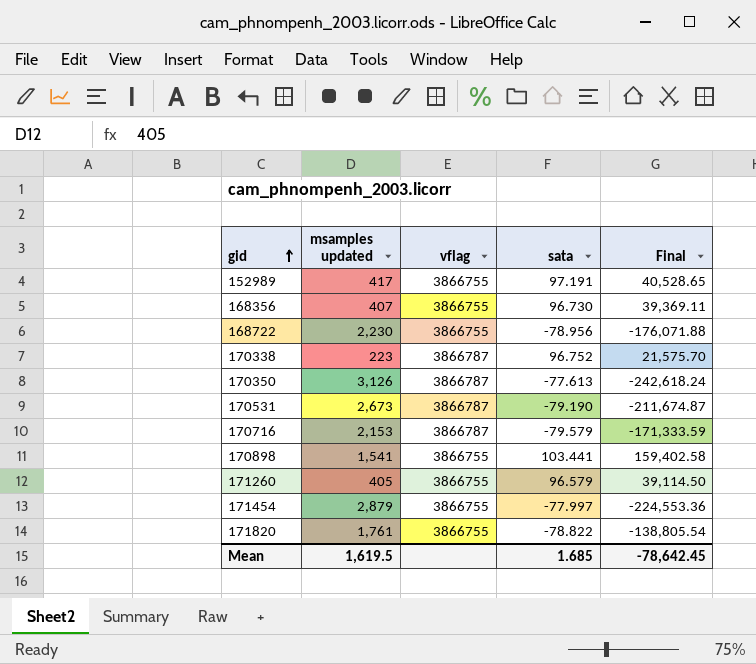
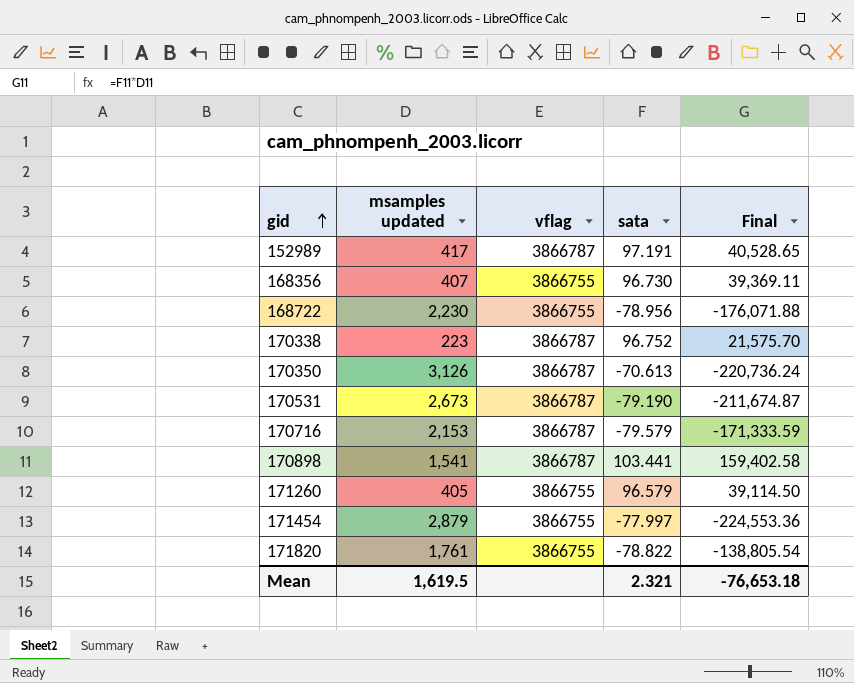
152989 | vflag: 3866755 -> 3866787
170350 | sata: -77.613 -> -70.613
170350 | Final: -242,618.24 -> -220,736.24
170898 | vflag: 3866755 -> 3866787
Mean | sata: 1.685 -> 2.321
Mean | Final: -78,642.45 -> -76,653.18

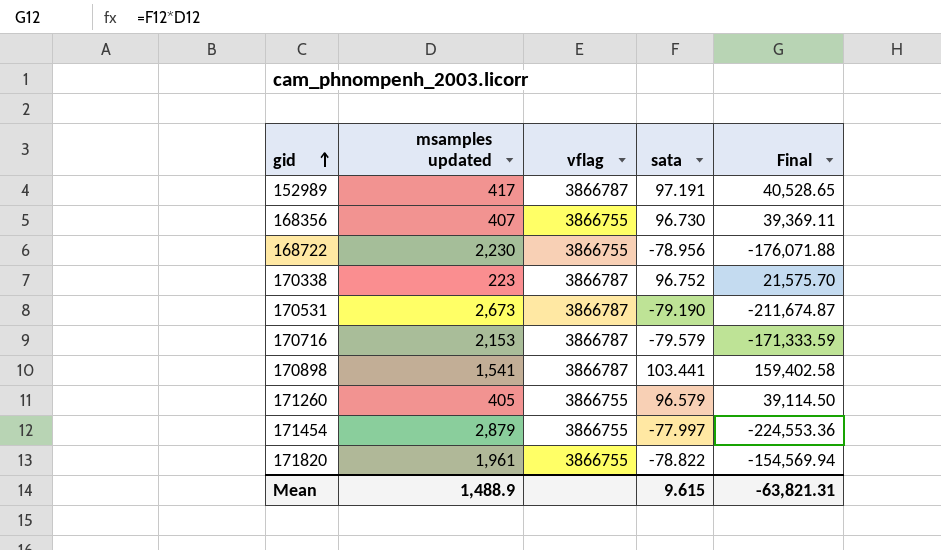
row 170350: 3,126 | 3866787 | -70.613 | -220,736.24 -> none
171820 | msamples updated: 1,761 -> 1,961
171820 | Final: -138,805.54 -> -154,569.94
Mean | msamples updated: 1,619.5 -> 1,488.9
Mean | sata: 2.321 -> 9.615
Mean | Final: -76,653.18 -> -63,821.31

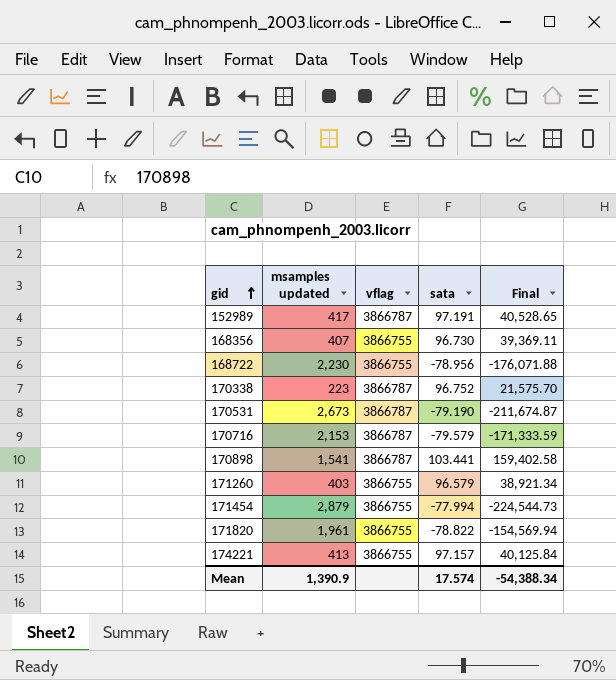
171260 | msamples updated: 405 -> 403
171260 | Final: 39,114.50 -> 38,921.34
171454 | sata: -77.997 -> -77.994
171454 | Final: -224,553.36 -> -224,544.73
row 174221: none -> 413 | 3866755 | 97.157 | 40,125.84
Mean | msamples updated: 1,488.9 -> 1,390.9
Mean | sata: 9.615 -> 17.574
Mean | Final: -63,821.31 -> -54,388.34

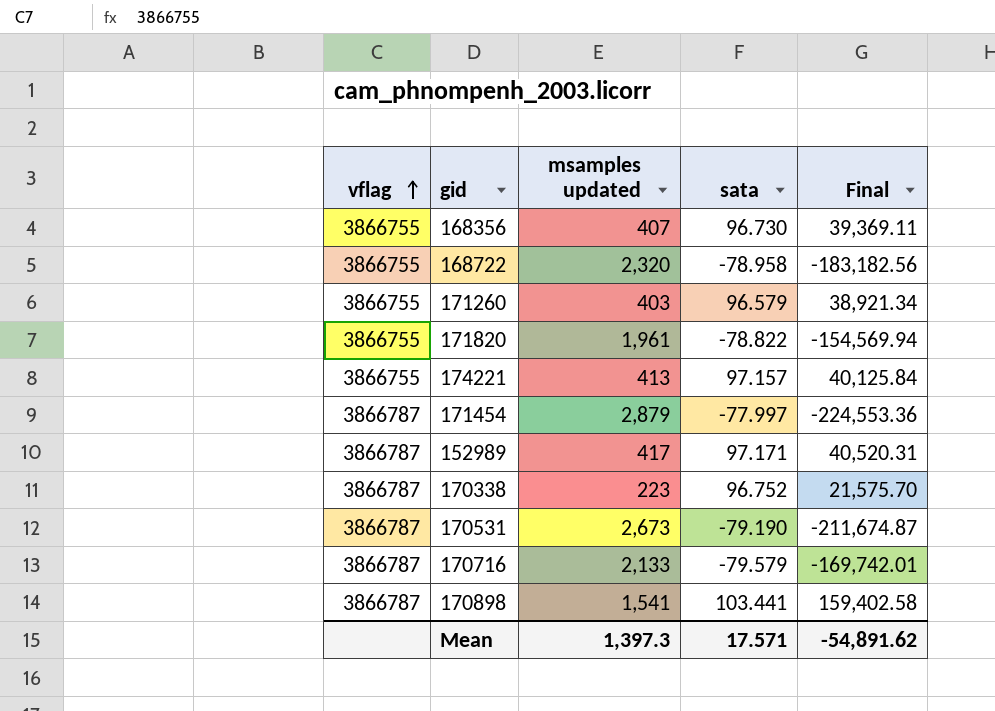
row order: gid ascending -> vflag ascending
column vflag | position: 3 -> 1
168722 | msamples updated: 2,230 -> 2,320
168722 | sata: -78.956 -> -78.958
168722 | Final: -176,071.88 -> -183,182.56
171454 | vflag: 3866755 -> 3866787
171454 | sata: -77.994 -> -77.997
171454 | Final: -224,544.73 -> -224,553.36
152989 | sata: 97.191 -> 97.171
152989 | Final: 40,528.65 -> 40,520.31
170716 | msamples updated: 2,153 -> 2,133
170716 | Final: -171,333.59 -> -169,742.01
Mean | msamples updated: 1,390.9 -> 1,397.3
Mean | sata: 17.574 -> 17.571
Mean | Final: -54,388.34 -> -54,891.62

